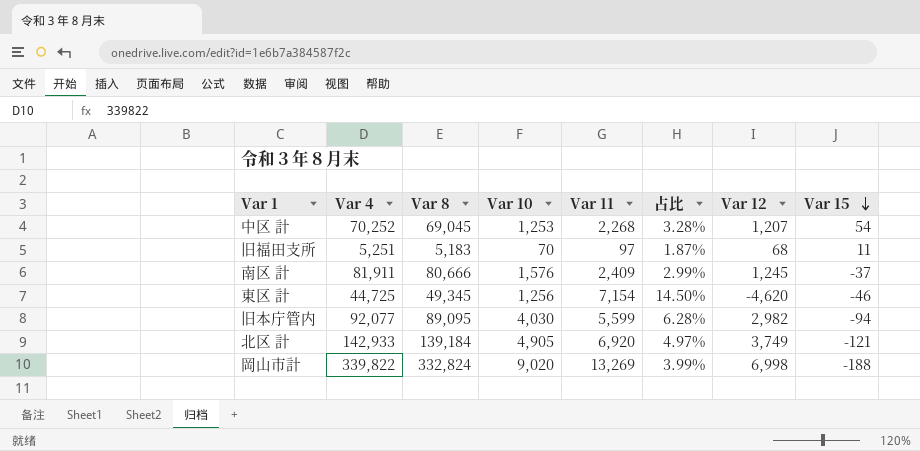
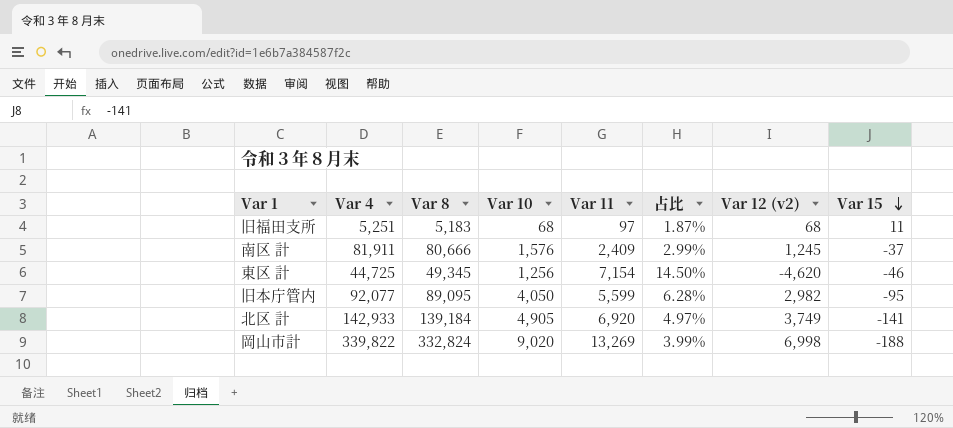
column name: Var 12 -> Var 12 (v2)
row 中区 計: 70,252 | 69,045 | 1,253 | 2,268 | 3.28% | 1,207 | 54 -> none
旧福田支所 | Var 10: 70 -> 68
旧本庁管内 | Var 10: 4,030 -> 4,050
旧本庁管内 | Var 15: -94 -> -95
北区 計 | Var 15: -121 -> -141

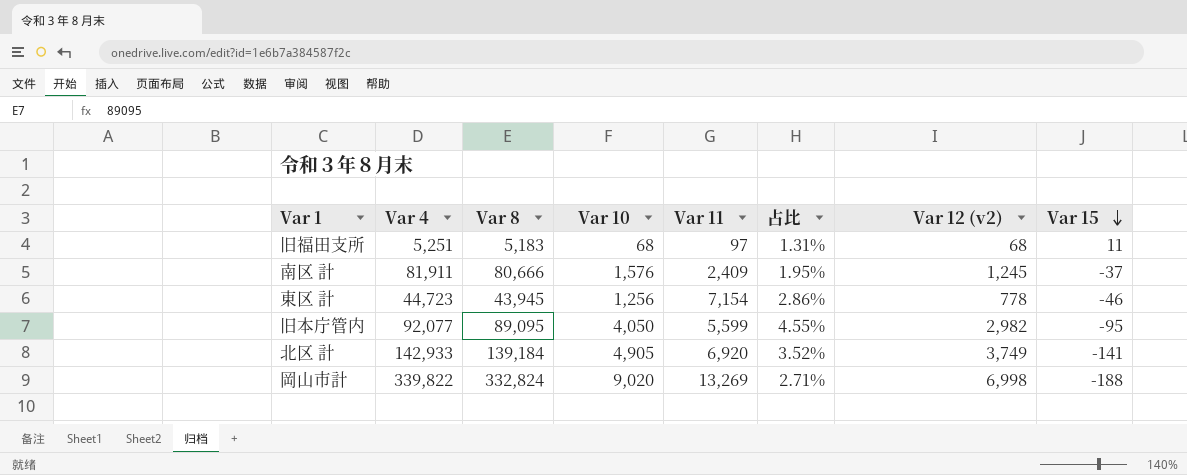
column 占比 | formula: [Var 11] / [Var 8] -> [Var 10] / [Var 8]
東区 計 | Var 4: 44,725 -> 44,723
東区 計 | Var 8: 49,345 -> 43,945
東区 計 | Var 12 (v2): -4,620 -> 778

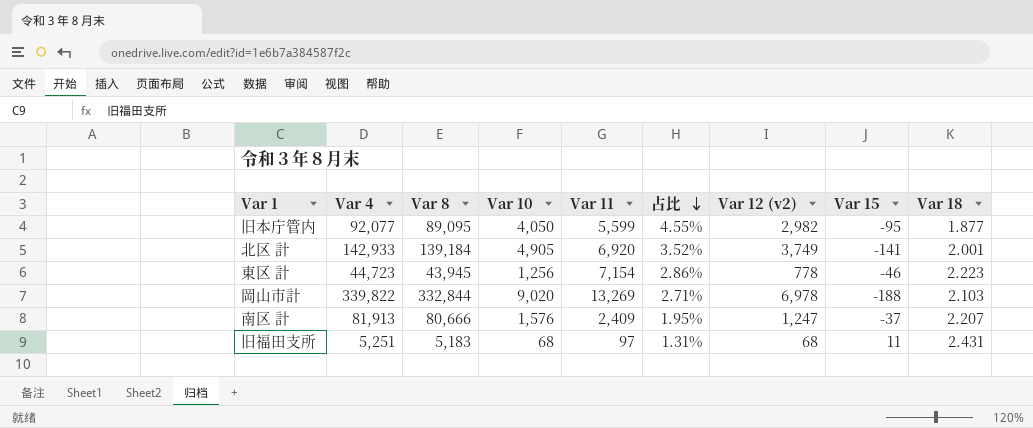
row order: Var 15 descending -> 占比 descending
column Var 18 | position: none -> 9
岡山市計 | Var 8: 332,824 -> 332,844
岡山市計 | Var 12 (v2): 6,998 -> 6,978
南区 計 | Var 4: 81,911 -> 81,913
南区 計 | Var 12 (v2): 1,245 -> 1,247

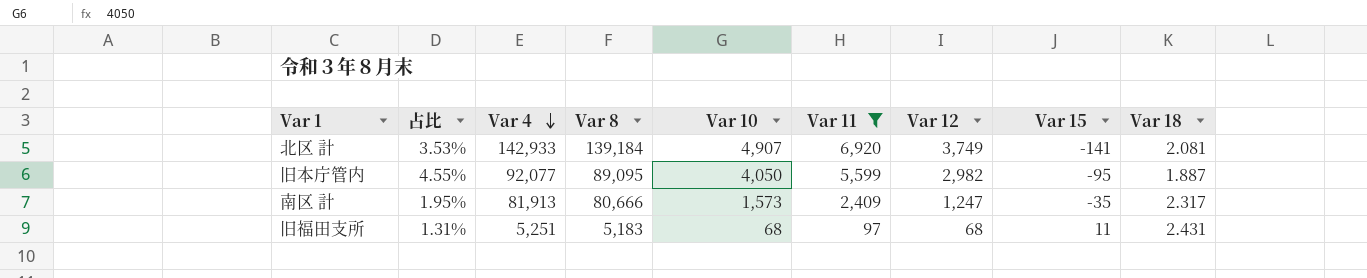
filter: none -> Var 11 <= 6,920
row order: 占比 descending -> Var 4 descending
column 占比 | position: 6 -> 2
column name: Var 12 (v2) -> Var 12
北区 計 | 占比: 3.52% -> 3.53%
北区 計 | Var 10: 4,905 -> 4,907
北区 計 | Var 18: 2.001 -> 2.081
旧本庁管内 | Var 18: 1.877 -> 1.887
南区 計 | Var 10: 1,576 -> 1,573
南区 計 | Var 15: -37 -> -35
南区 計 | Var 18: 2.207 -> 2.317

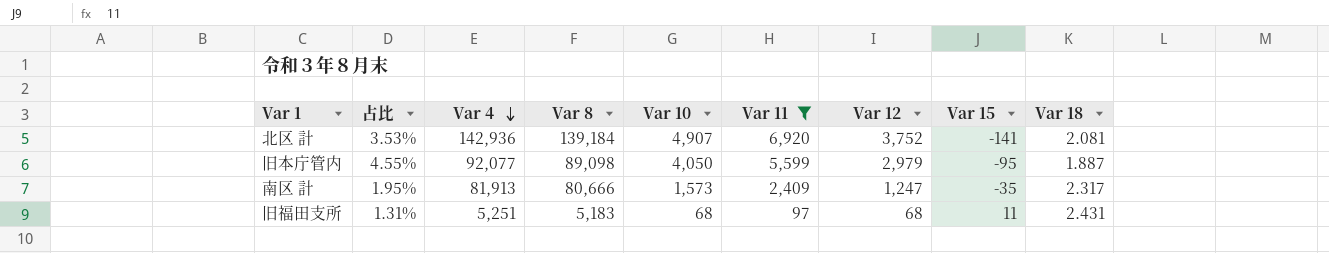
北区 計 | Var 4: 142,933 -> 142,936
北区 計 | Var 12: 3,749 -> 3,752
旧本庁管内 | Var 8: 89,095 -> 89,098
旧本庁管内 | Var 12: 2,982 -> 2,979

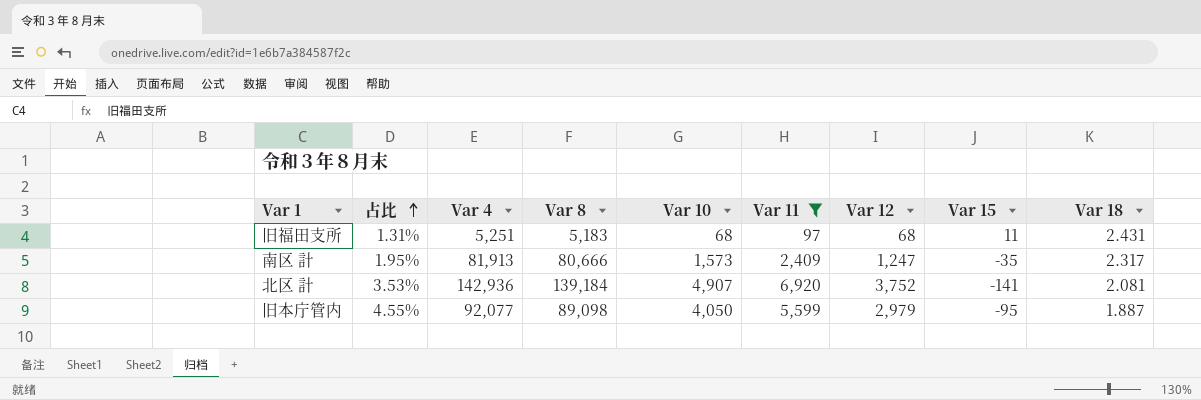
row order: Var 4 descending -> 占比 ascending

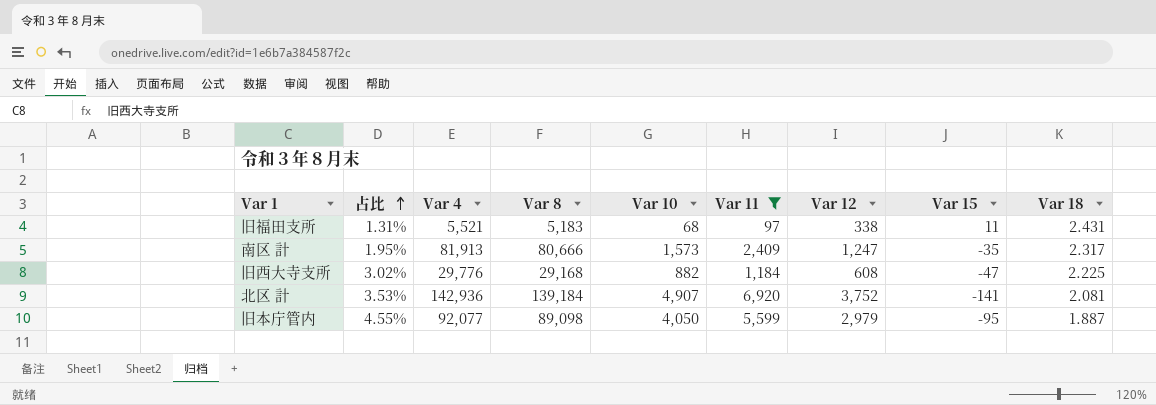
旧福田支所 | Var 4: 5,251 -> 5,521
旧福田支所 | Var 12: 68 -> 338
row 旧西大寺支所: none -> 3.02% | 29,776 | 29,168 | 882 | 1,184 | 608 | -47 | 2.225

